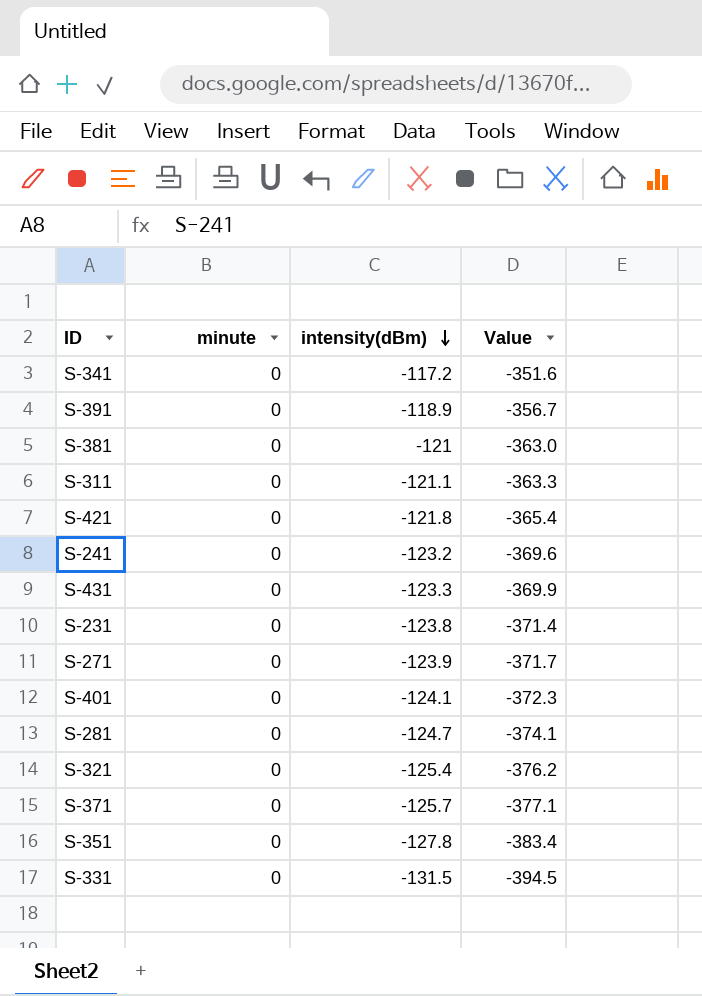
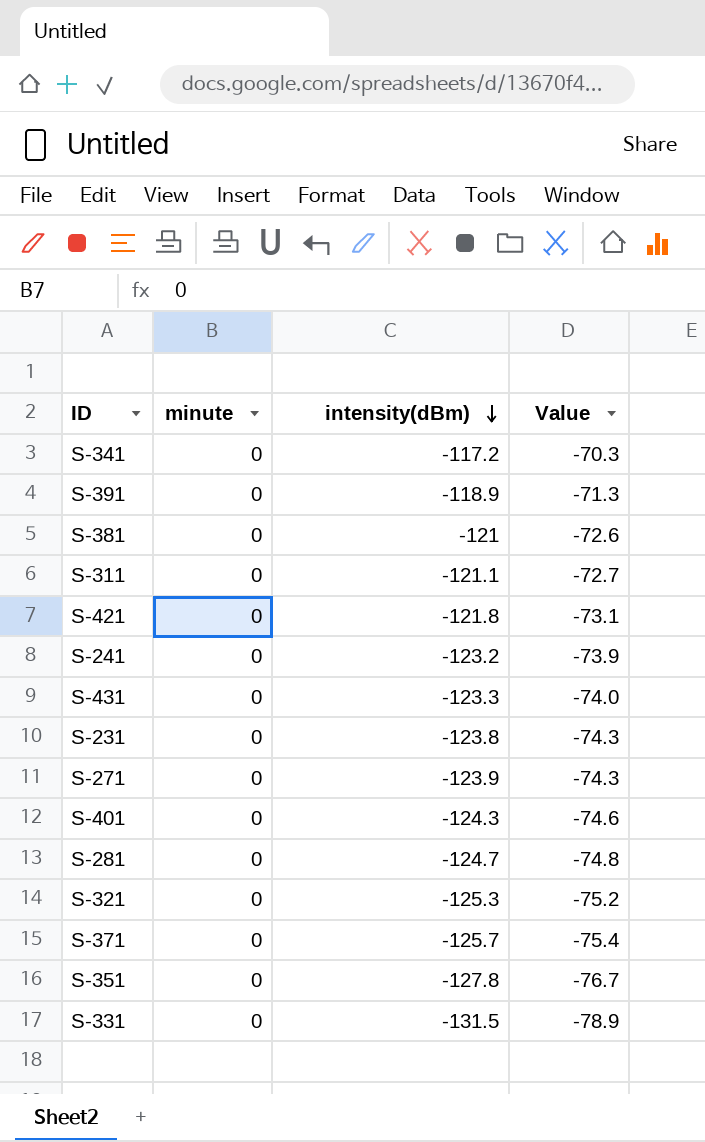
column Value | formula: [intensity(dBm)] * 3 -> [intensity(dBm)] * 0.6
S-401 | intensity(dBm): -124.1 -> -124.3
S-321 | intensity(dBm): -125.4 -> -125.3

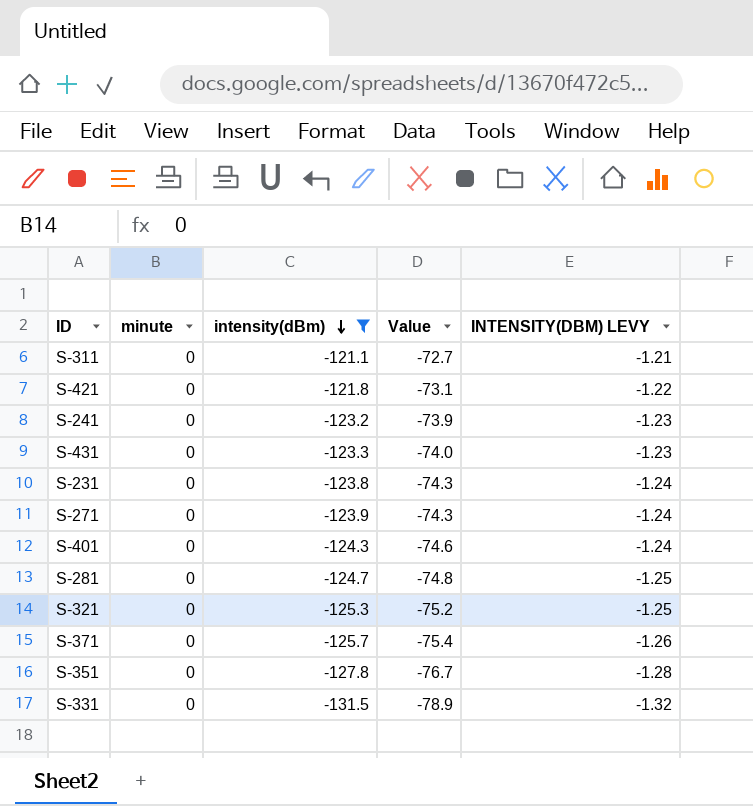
filter: none -> intensity(dBm) <= -121.1
column INTENSITY(DBM) LEVY | formula: none -> [intensity(dBm)] * 0.01

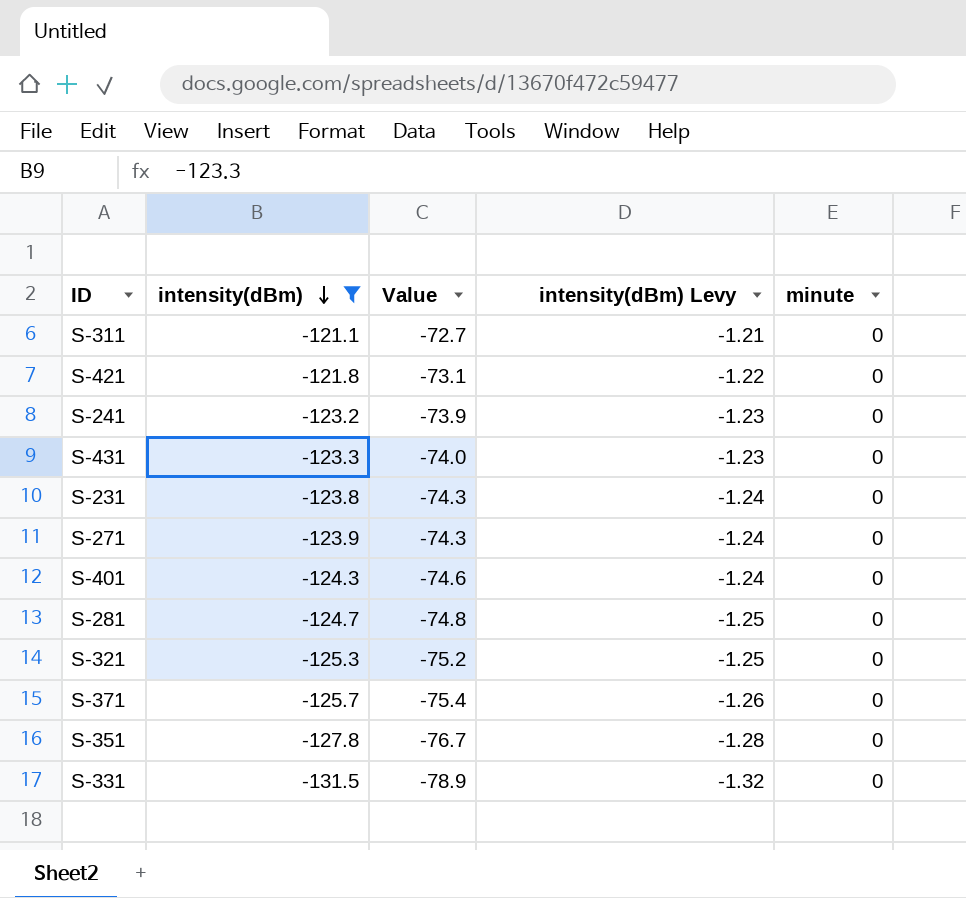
column name: INTENSITY(DBM) LEVY -> intensity(dBm) Levy
column minute | position: 2 -> 5

